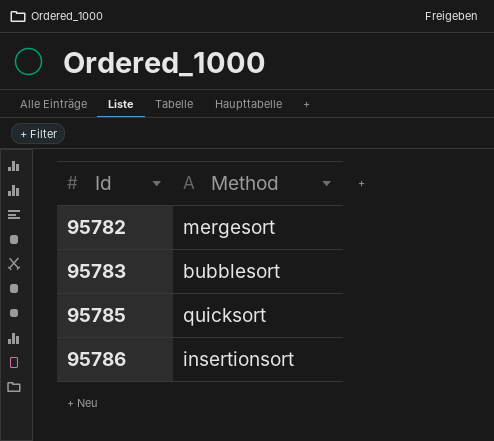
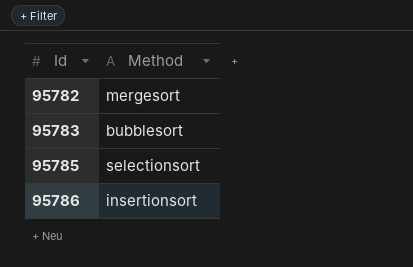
95785 | Method: quicksort -> selectionsort

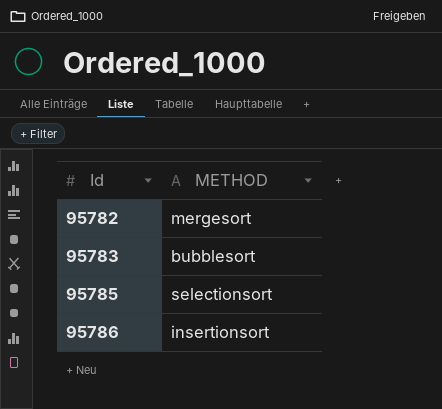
column name: Method -> METHOD

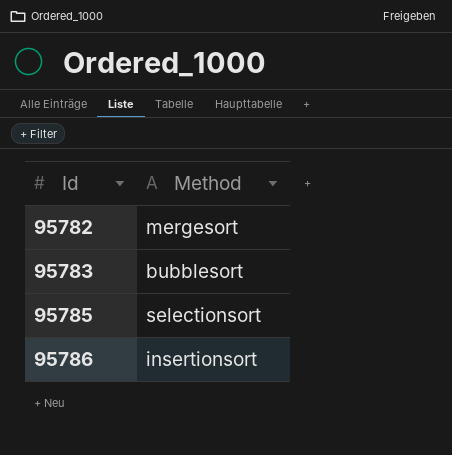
column name: METHOD -> Method

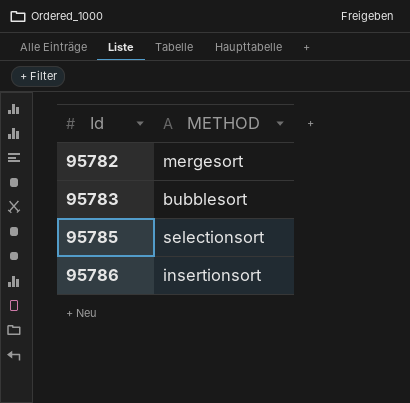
column name: Method -> METHOD

